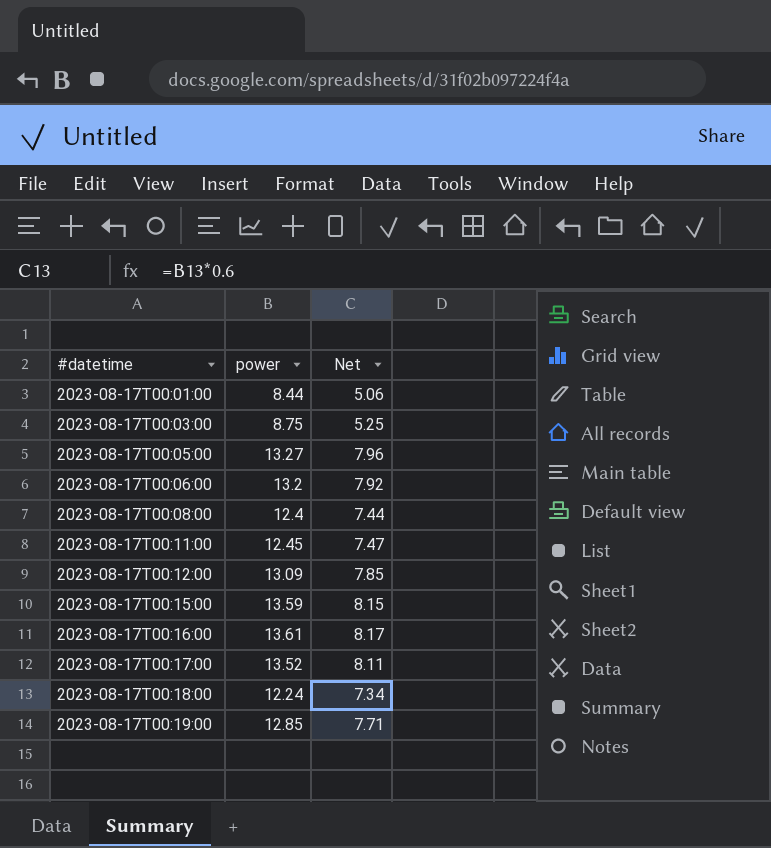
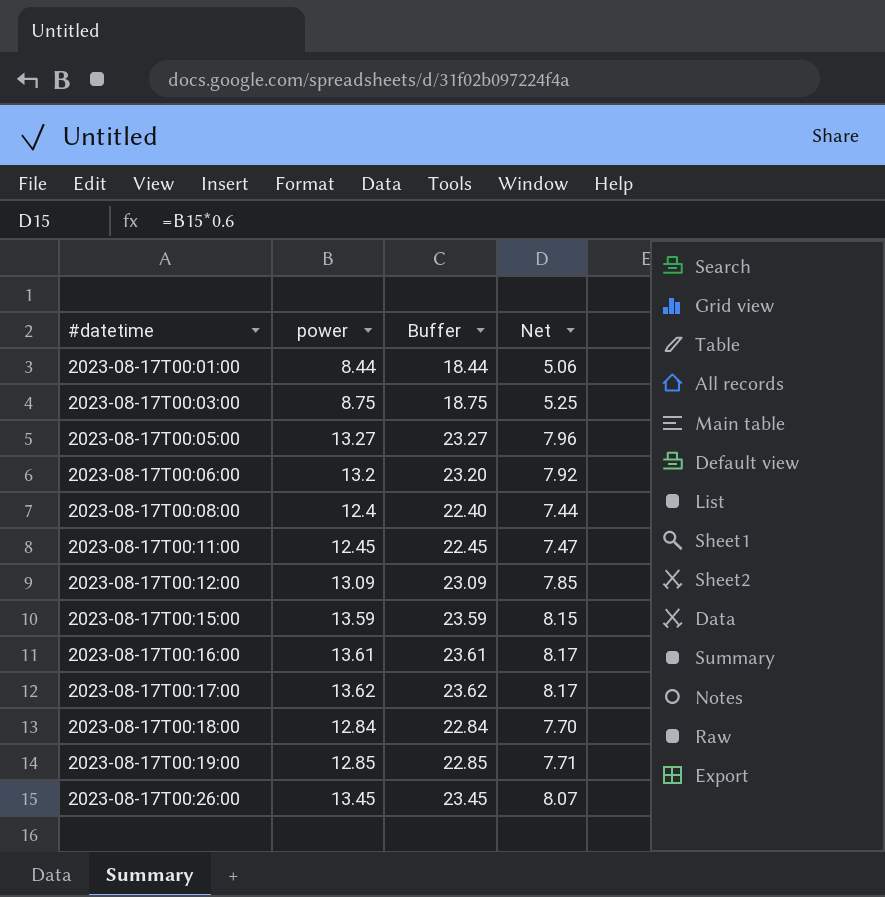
column Buffer | formula: none -> [power] + 10
2023-08-17T00:17:00 | power: 13.52 -> 13.62
2023-08-17T00:17:00 | Net: 8.11 -> 8.17
2023-08-17T00:18:00 | power: 12.24 -> 12.84
2023-08-17T00:18:00 | Net: 7.34 -> 7.70
row 2023-08-17T00:26:00: none -> 13.45 | 23.45 | 8.07

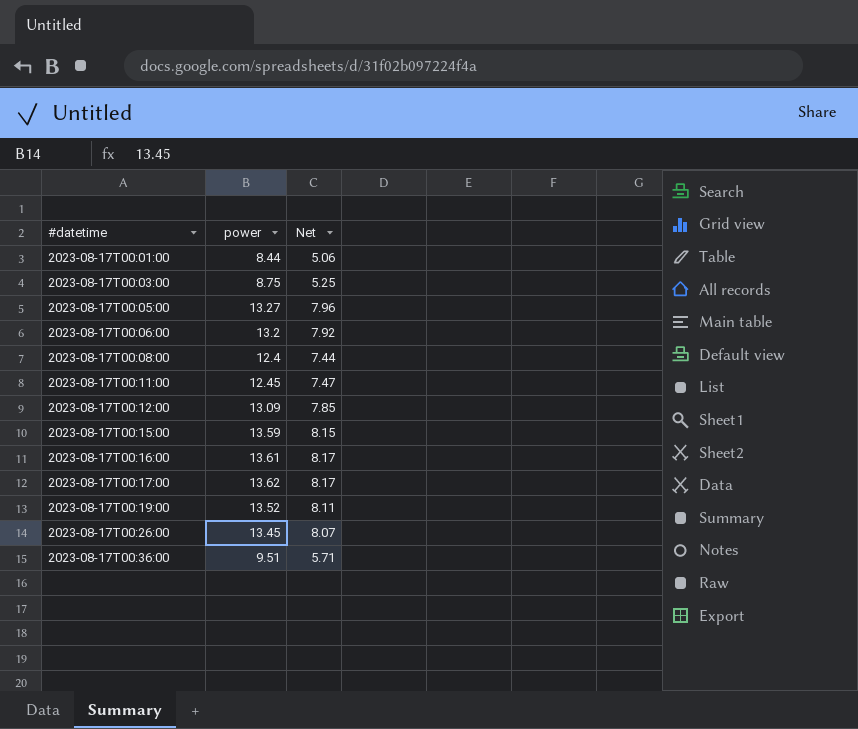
column Buffer | formula: [power] + 10 -> none
row 2023-08-17T00:18:00: 12.84 | 22.84 | 7.70 -> none
2023-08-17T00:19:00 | power: 12.85 -> 13.52
2023-08-17T00:19:00 | Net: 7.71 -> 8.11
row 2023-08-17T00:36:00: none -> 9.51 | 5.71

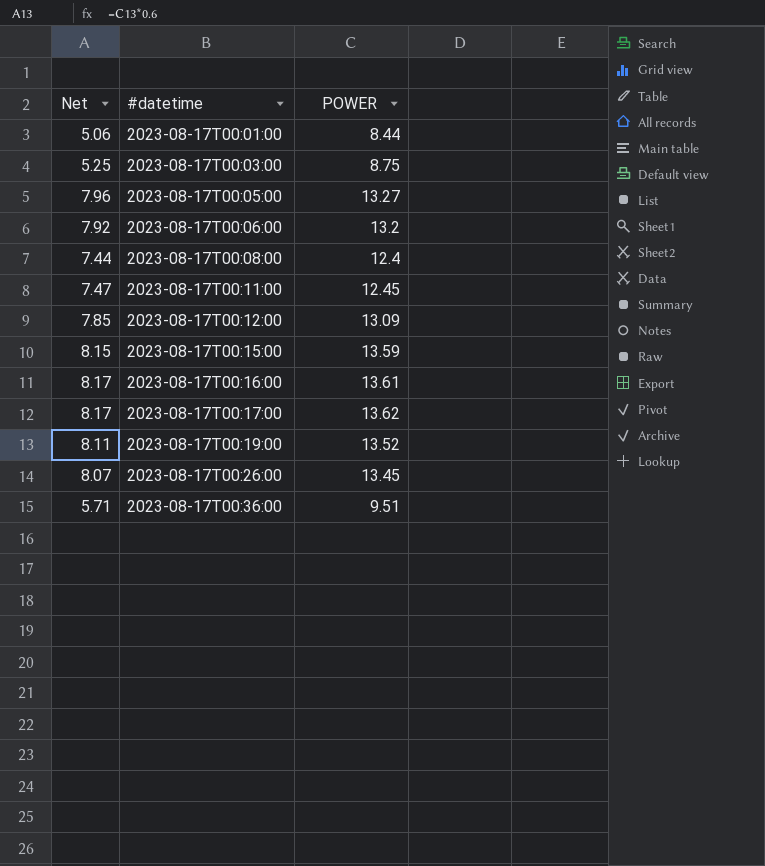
column Net | position: 3 -> 1
column name: power -> POWER

